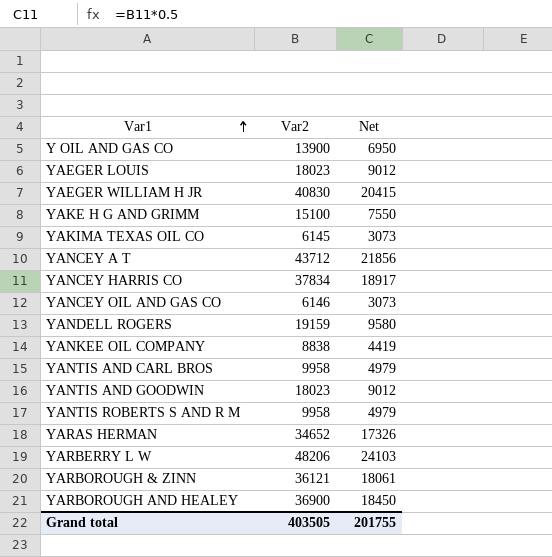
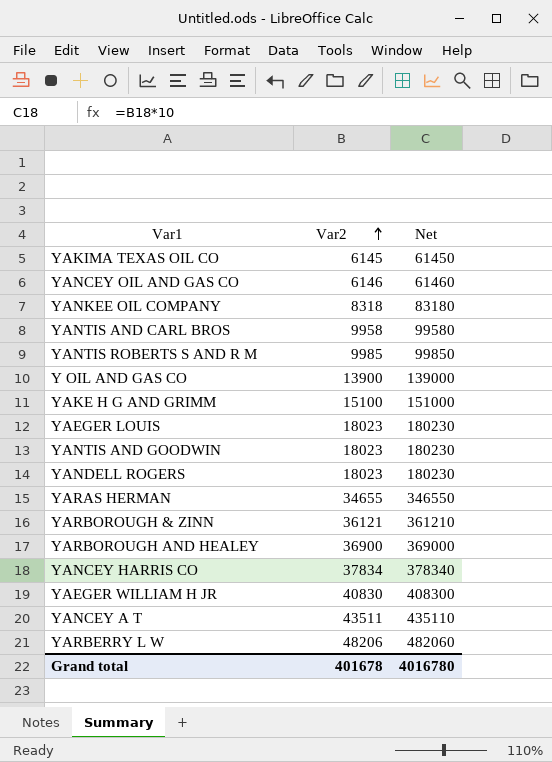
row order: Var1 ascending -> Var2 ascending
column Net | formula: [Var2] * 0.5 -> [Var2] * 10
YANKEE OIL COMPANY | Var2: 8838 -> 8318
YANTIS ROBERTS S AND R M | Var2: 9958 -> 9985
YANDELL ROGERS | Var2: 19159 -> 18023
YARAS HERMAN | Var2: 34652 -> 34655
YANCEY A T | Var2: 43712 -> 43511
Grand total | Var2: 403505 -> 401678
Grand total | Net: 201755 -> 4016780

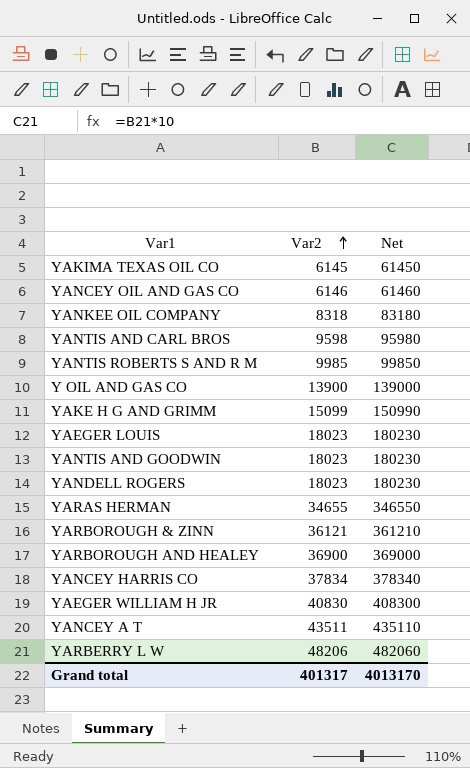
YANTIS AND CARL BROS | Var2: 9958 -> 9598
YANTIS AND CARL BROS | Net: 99580 -> 95980
YAKE H G AND GRIMM | Var2: 15100 -> 15099
YAKE H G AND GRIMM | Net: 151000 -> 150990
Grand total | Var2: 401678 -> 401317
Grand total | Net: 4016780 -> 4013170

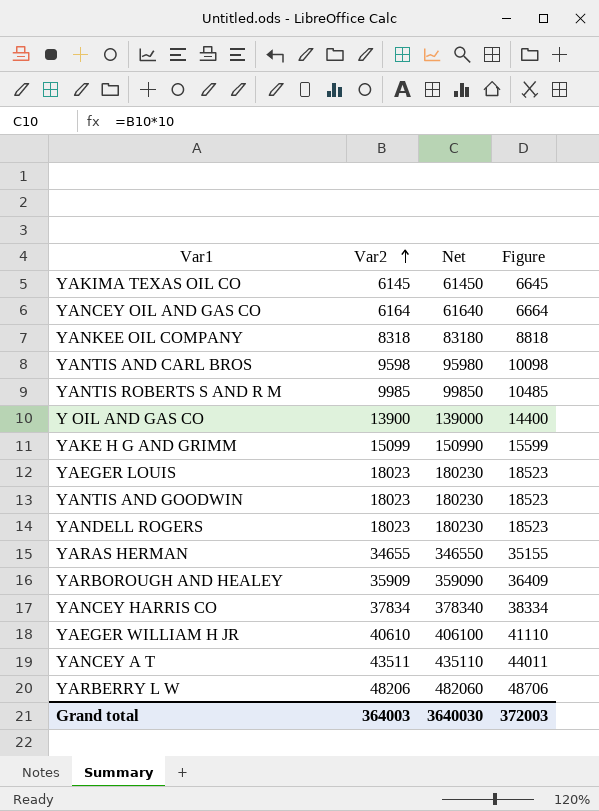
column Figure | formula: none -> [Var2] + 500
row YARBOROUGH & ZINN: 36121 | 361210 -> none
YANCEY OIL AND GAS CO | Var2: 6146 -> 6164
YANCEY OIL AND GAS CO | Net: 61460 -> 61640
YARBOROUGH AND HEALEY | Var2: 36900 -> 35909
YARBOROUGH AND HEALEY | Net: 369000 -> 359090
YAEGER WILLIAM H JR | Var2: 40830 -> 40610
YAEGER WILLIAM H JR | Net: 408300 -> 406100
Grand total | Var2: 401317 -> 364003
Grand total | Net: 4013170 -> 3640030

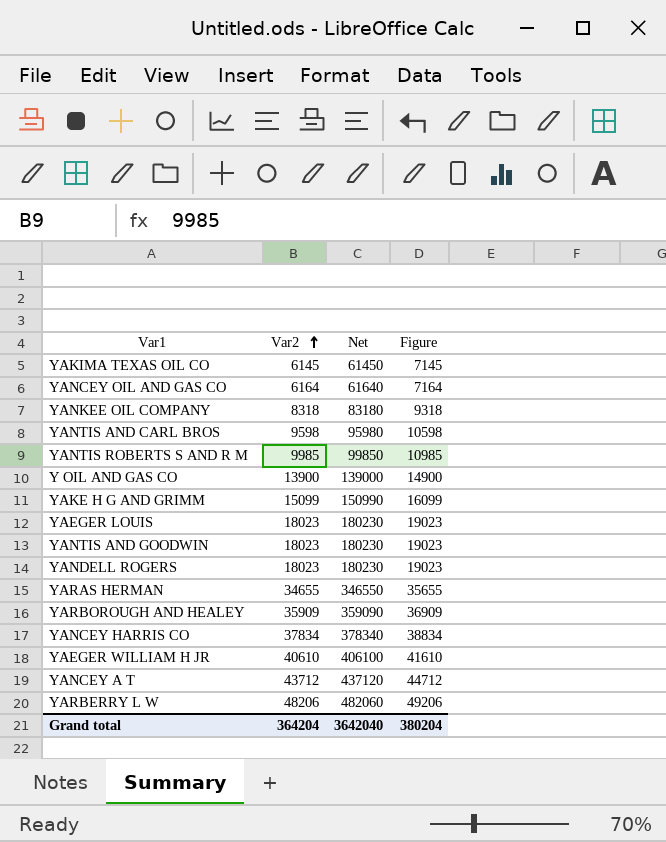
column Figure | formula: [Var2] + 500 -> [Var2] + 1000
YANCEY A T | Var2: 43511 -> 43712
YANCEY A T | Net: 435110 -> 437120
Grand total | Var2: 364003 -> 364204
Grand total | Net: 3640030 -> 3642040
Grand total | Figure: 372003 -> 380204

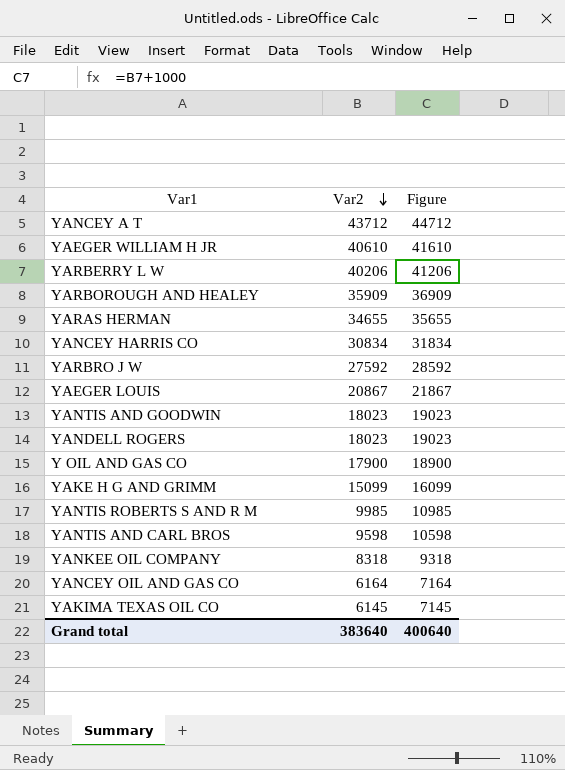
row order: Var2 ascending -> Var2 descending
column Net | formula: [Var2] * 10 -> none
YARBERRY L W | Var2: 48206 -> 40206
YARBERRY L W | Figure: 49206 -> 41206
YANCEY HARRIS CO | Var2: 37834 -> 30834
YANCEY HARRIS CO | Figure: 38834 -> 31834
row YARBRO J W: none -> 27592 | 28592
YAEGER LOUIS | Var2: 18023 -> 20867
YAEGER LOUIS | Figure: 19023 -> 21867
Y OIL AND GAS CO | Var2: 13900 -> 17900
Y OIL AND GAS CO | Figure: 14900 -> 18900
Grand total | Var2: 364204 -> 383640
Grand total | Figure: 380204 -> 400640

